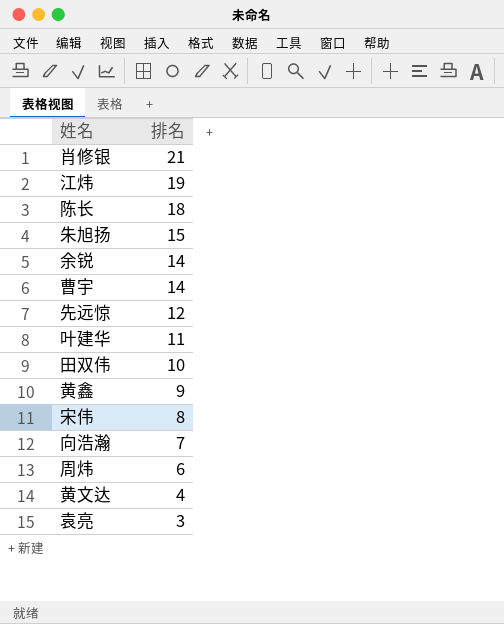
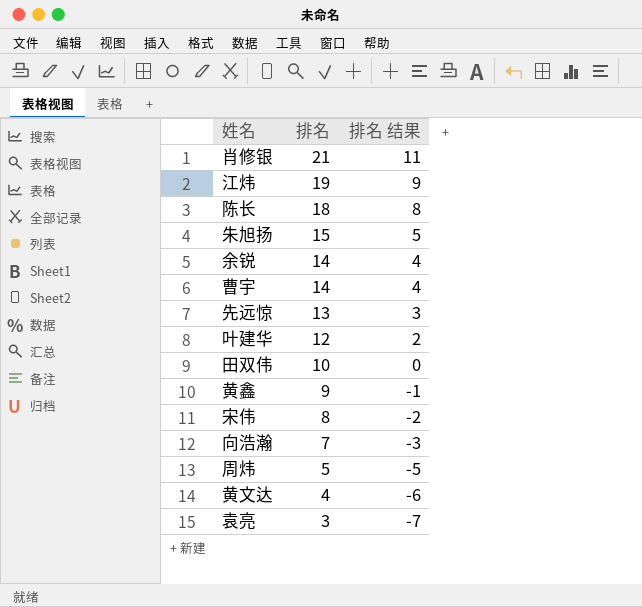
column 排名 结果 | formula: none -> [排名] - 10
先远惊 | 排名: 12 -> 13
叶建华 | 排名: 11 -> 12
周炜 | 排名: 6 -> 5

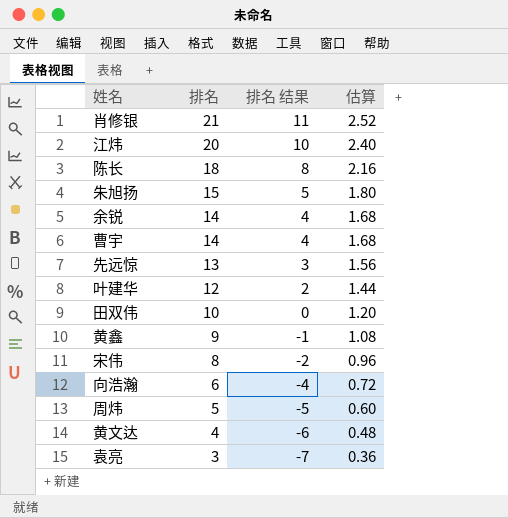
column 估算 | formula: none -> [排名] * 0.12
江炜 | 排名: 19 -> 20
江炜 | 排名 结果: 9 -> 10
向浩瀚 | 排名: 7 -> 6
向浩瀚 | 排名 结果: -3 -> -4

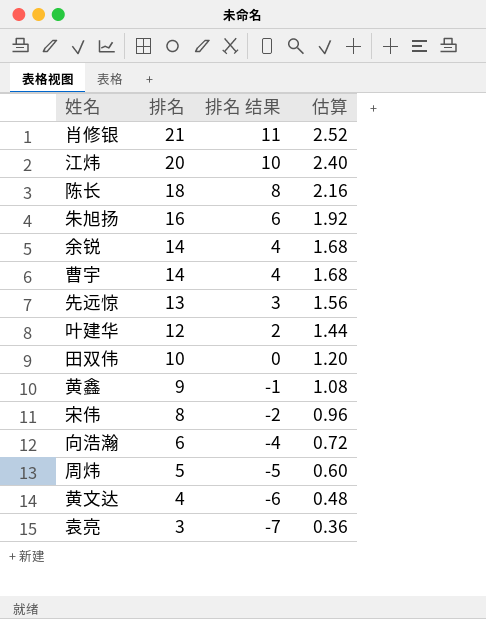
朱旭扬 | 排名: 15 -> 16
朱旭扬 | 排名 结果: 5 -> 6
朱旭扬 | 估算: 1.80 -> 1.92

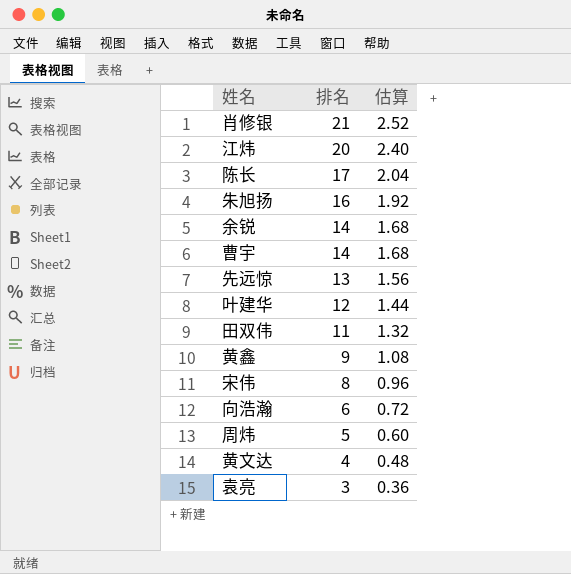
column 排名 结果 | formula: [排名] - 10 -> none
陈长 | 排名: 18 -> 17
陈长 | 估算: 2.16 -> 2.04
田双伟 | 排名: 10 -> 11
田双伟 | 估算: 1.20 -> 1.32

